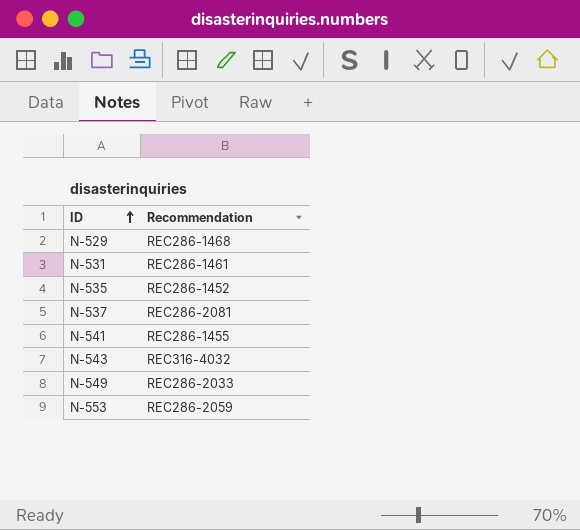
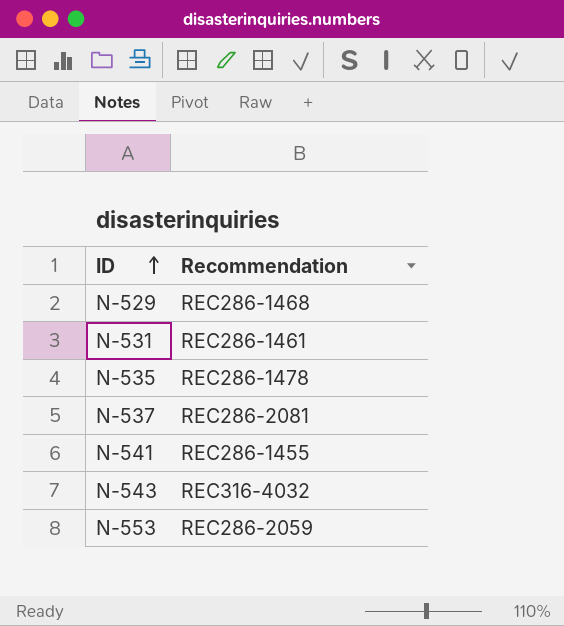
row N-549: REC286-2033 -> none
N-535 | Recommendation: REC286-1452 -> REC286-1478

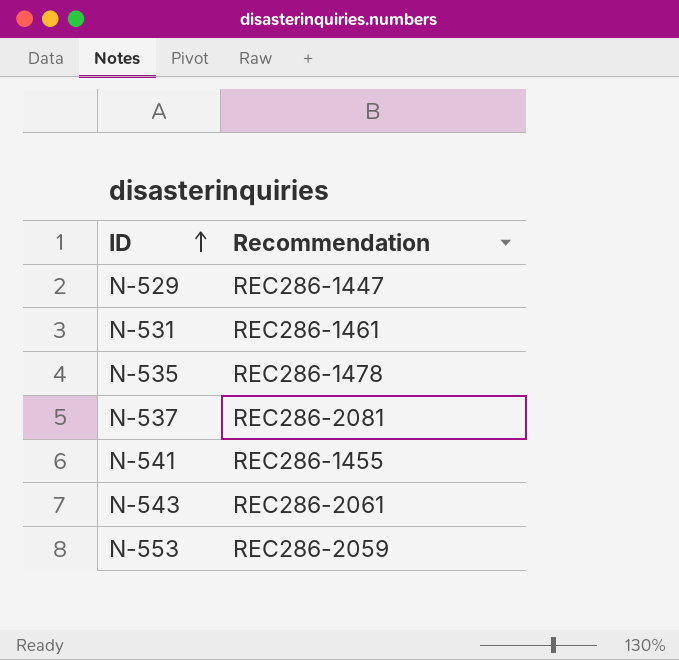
N-529 | Recommendation: REC286-1468 -> REC286-1447
N-543 | Recommendation: REC316-4032 -> REC286-2061

